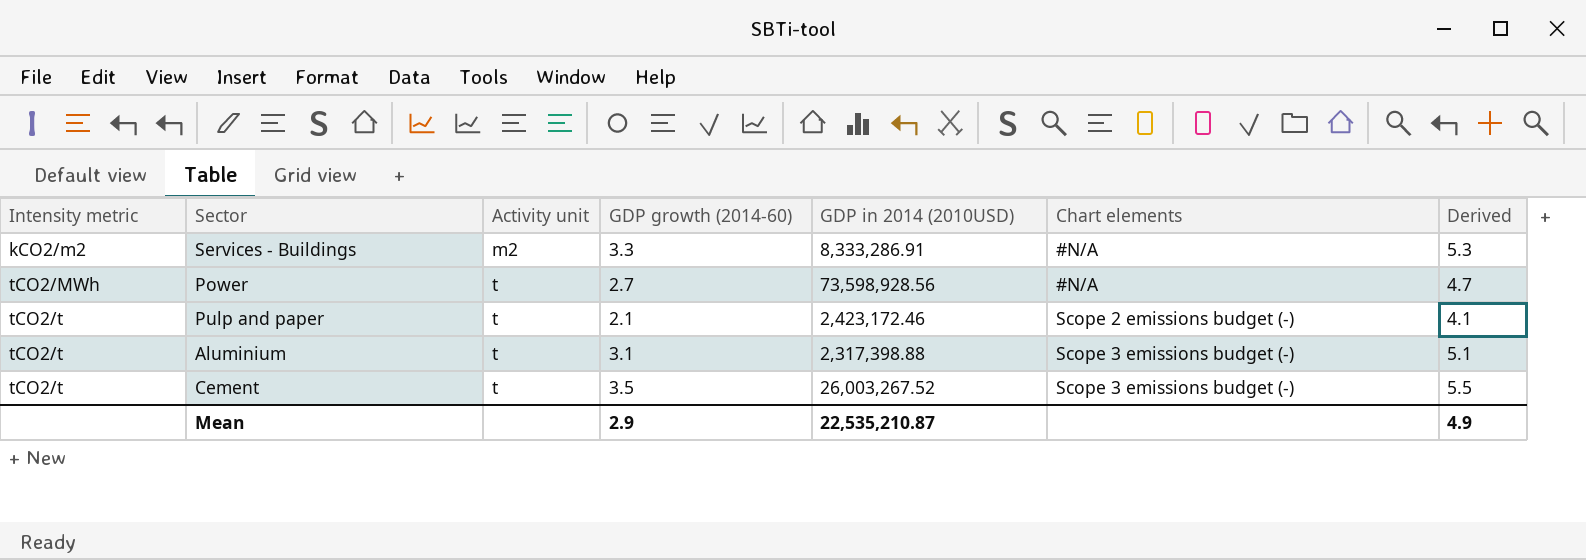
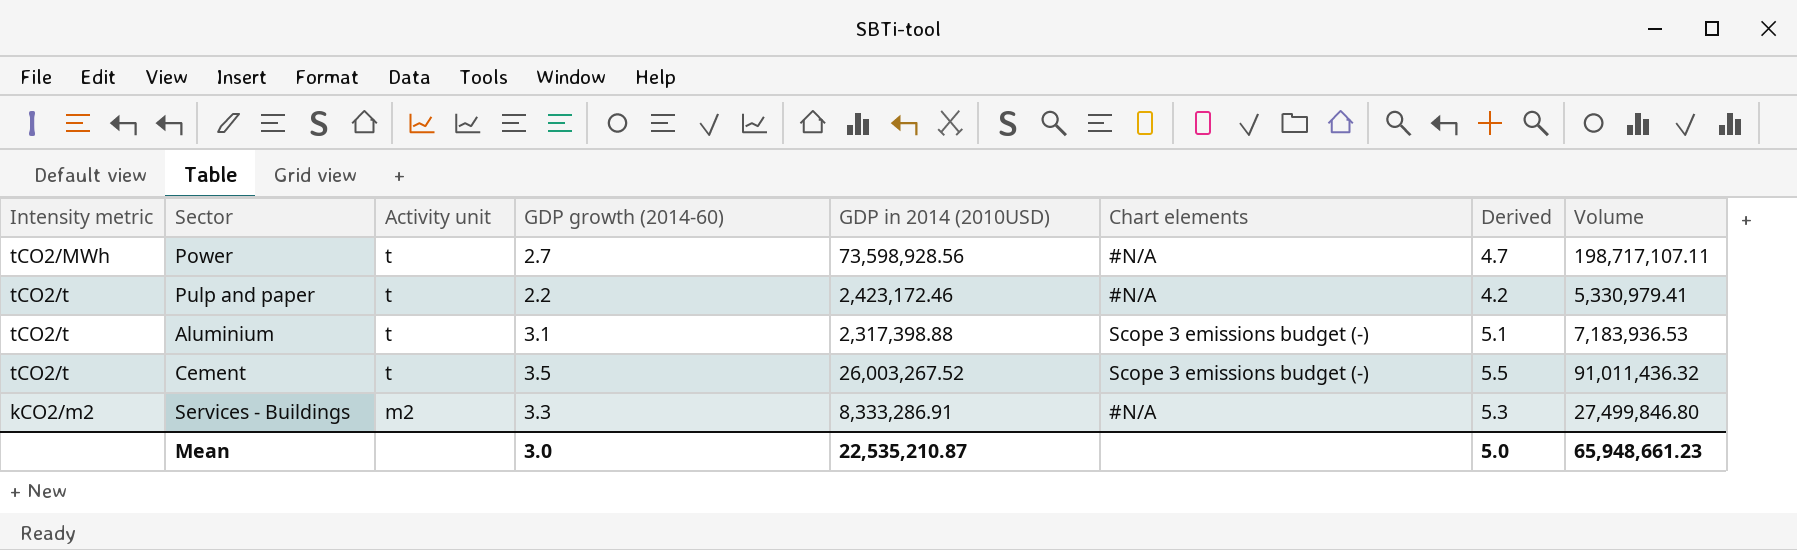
row order: Intensity metric ascending -> Activity unit descending
column Volume | formula: none -> [GDP growth (2014-60)] * [GDP in 2014 (2010USD)]
Pulp and paper | GDP growth (2014-60): 2.1 -> 2.2
Pulp and paper | Chart elements: Scope 2 emissions budget (-) -> #N/A
Pulp and paper | Derived: 4.1 -> 4.2
Mean | GDP growth (2014-60): 2.9 -> 3.0
Mean | Derived: 4.9 -> 5.0

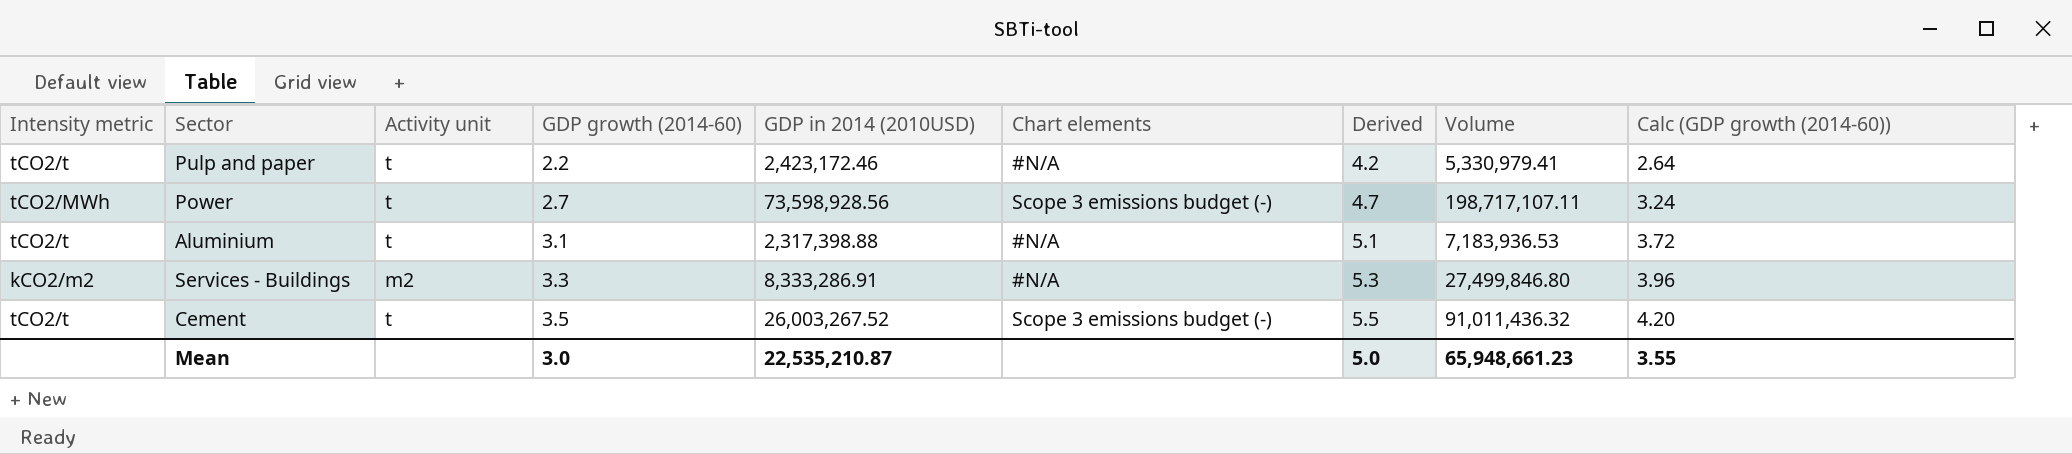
row order: Activity unit descending -> GDP growth (2014-60) ascending
column Calc (GDP growth (2014-60)) | formula: none -> [GDP growth (2014-60)] * 1.2
Power | Chart elements: #N/A -> Scope 3 emissions budget (-)
Aluminium | Chart elements: Scope 3 emissions budget (-) -> #N/A

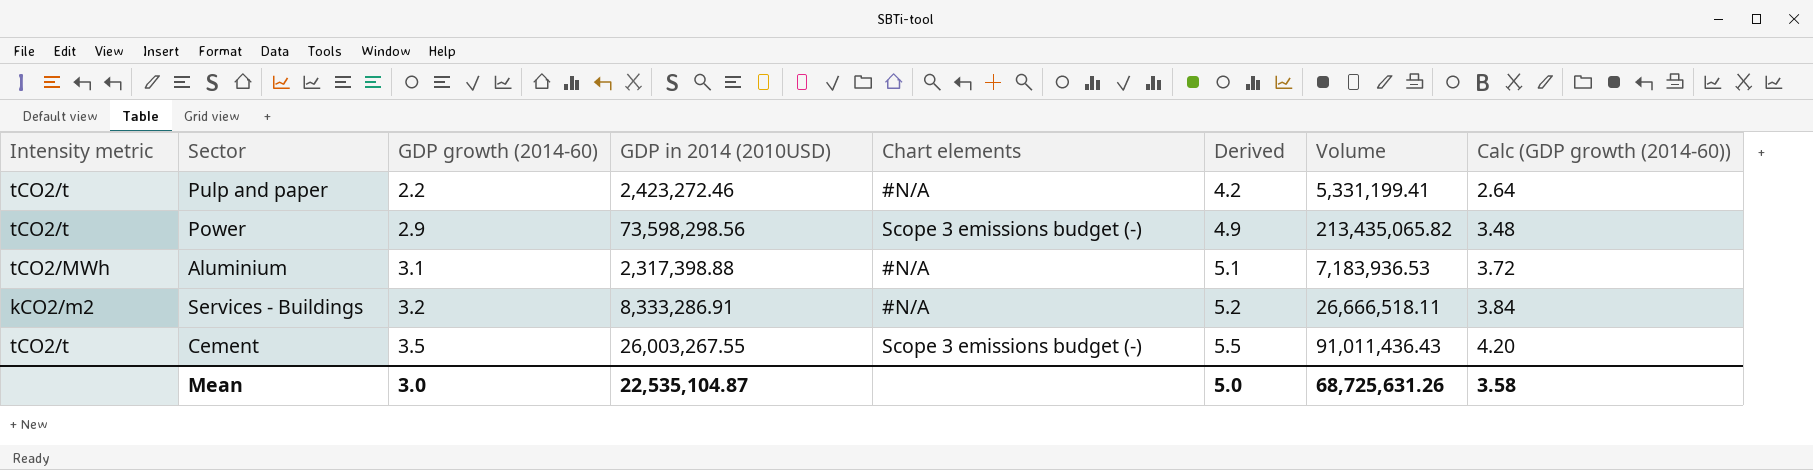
column Activity unit | position: 3 -> none
Pulp and paper | GDP in 2014 (2010USD): 2,423,172.46 -> 2,423,272.46
Pulp and paper | Volume: 5,330,979.41 -> 5,331,199.41
Power | Intensity metric: tCO2/MWh -> tCO2/t
Power | GDP growth (2014-60): 2.7 -> 2.9
Power | GDP in 2014 (2010USD): 73,598,928.56 -> 73,598,298.56
Power | Derived: 4.7 -> 4.9
Power | Volume: 198,717,107.11 -> 213,435,065.82
Power | Calc (GDP growth (2014-60)): 3.24 -> 3.48
Aluminium | Intensity metric: tCO2/t -> tCO2/MWh
Services - Buildings | GDP growth (2014-60): 3.3 -> 3.2
Services - Buildings | Derived: 5.3 -> 5.2
Services - Buildings | Volume: 27,499,846.80 -> 26,666,518.11
Services - Buildings | Calc (GDP growth (2014-60)): 3.96 -> 3.84
Cement | GDP in 2014 (2010USD): 26,003,267.52 -> 26,003,267.55
Cement | Volume: 91,011,436.32 -> 91,011,436.43
Mean | GDP in 2014 (2010USD): 22,535,210.87 -> 22,535,104.87
Mean | Volume: 65,948,661.23 -> 68,725,631.26
Mean | Calc (GDP growth (2014-60)): 3.55 -> 3.58

